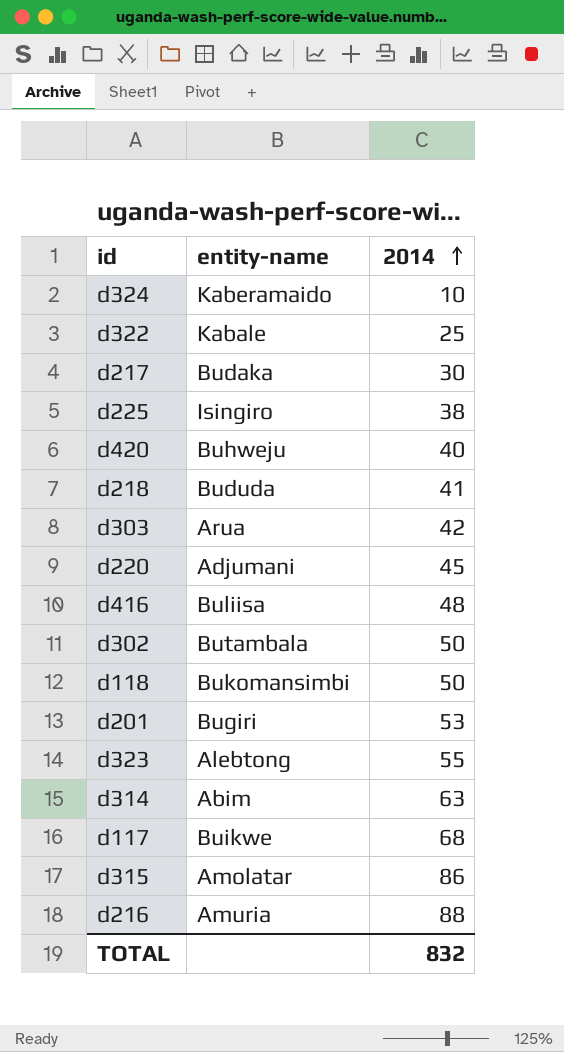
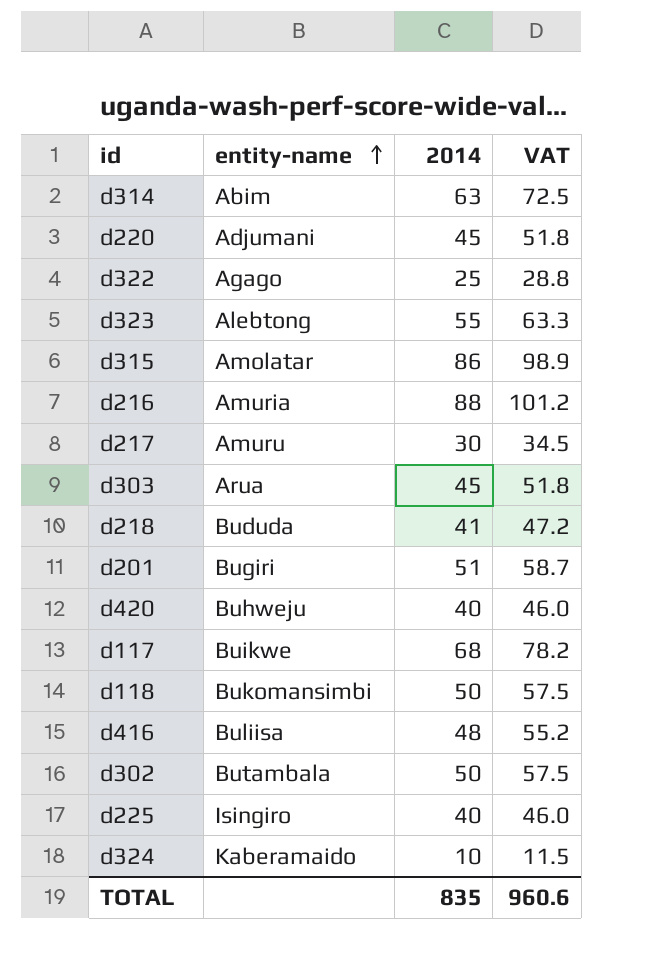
row order: 2014 ascending -> entity-name ascending
column VAT | formula: none -> [2014] * 1.15
d322 | entity-name: Kabale -> Agago
d217 | entity-name: Budaka -> Amuru
d303 | 2014: 42 -> 45
d201 | 2014: 53 -> 51
d225 | 2014: 38 -> 40
TOTAL | 2014: 832 -> 835

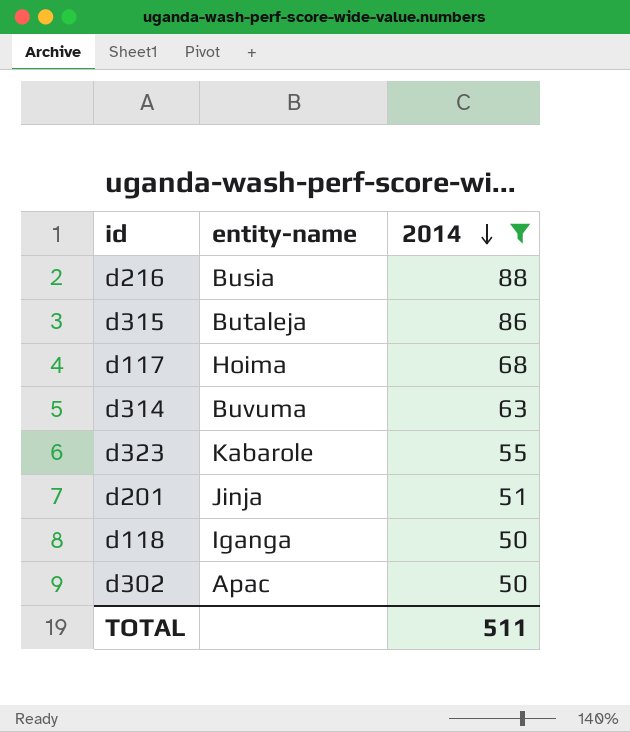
filter: none -> 2014 >= 50
row order: entity-name ascending -> 2014 descending
column VAT | formula: [2014] * 1.15 -> none
d216 | entity-name: Amuria -> Busia
d315 | entity-name: Amolatar -> Butaleja
d117 | entity-name: Buikwe -> Hoima
d314 | entity-name: Abim -> Buvuma
d323 | entity-name: Alebtong -> Kabarole
d201 | entity-name: Bugiri -> Jinja
d118 | entity-name: Bukomansimbi -> Iganga
d302 | entity-name: Butambala -> Apac
TOTAL | 2014: 835 -> 511

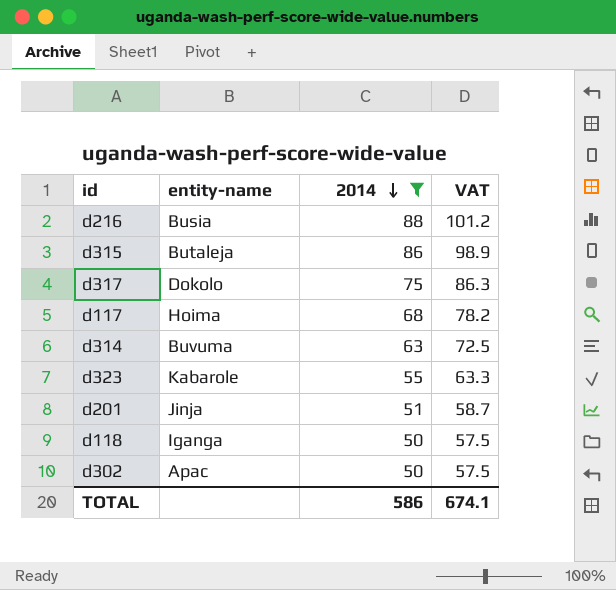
column VAT | formula: none -> [2014] * 1.15
row d317: none -> Dokolo | 75 | 86.3
TOTAL | 2014: 511 -> 586

